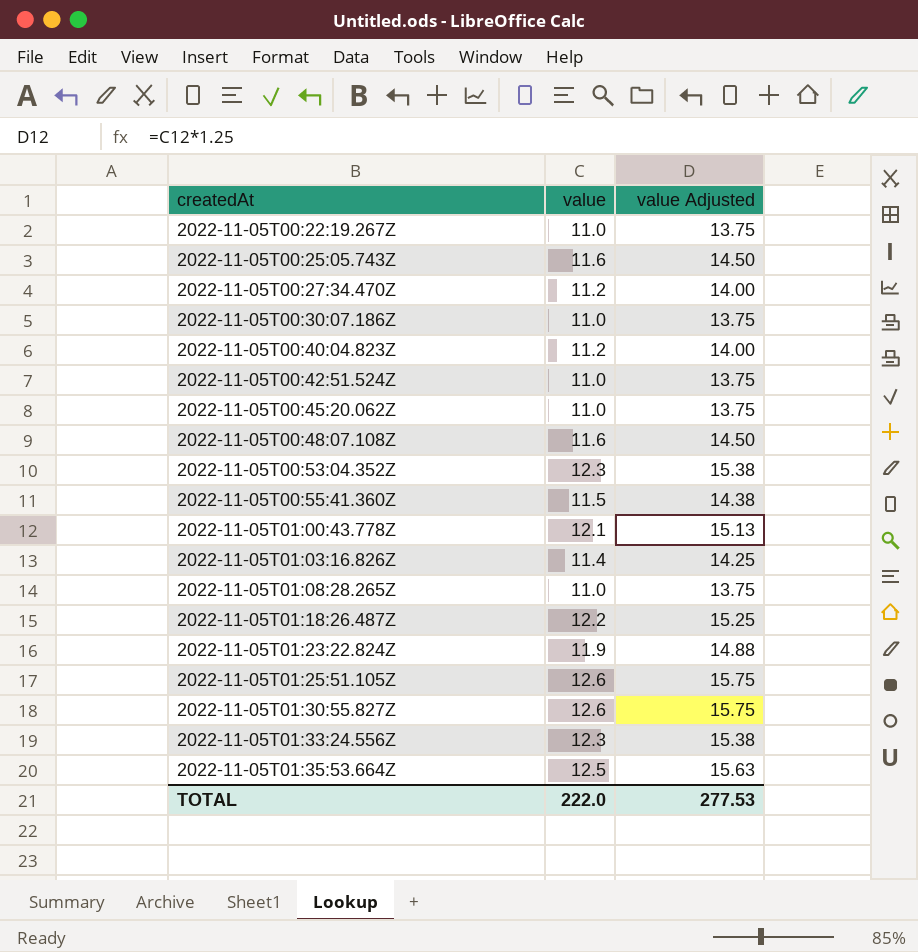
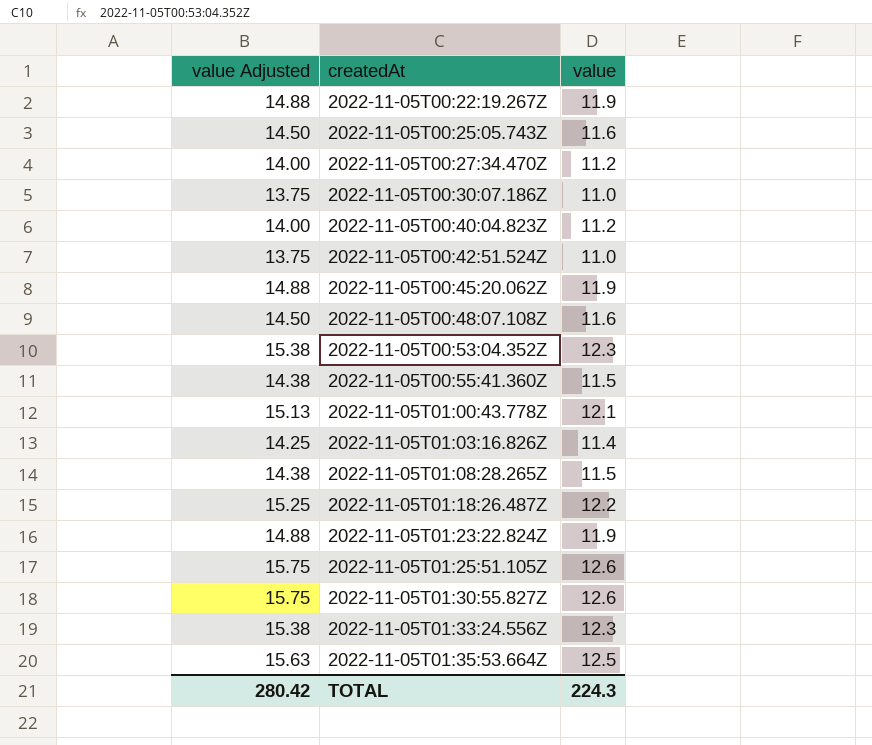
column value Adjusted | position: 3 -> 1
2022-11-05T00:22:19.267Z | value Adjusted: 13.75 -> 14.88
2022-11-05T00:22:19.267Z | value: 11.0 -> 11.9
2022-11-05T00:45:20.062Z | value Adjusted: 13.75 -> 14.88
2022-11-05T00:45:20.062Z | value: 11.0 -> 11.9
2022-11-05T01:08:28.265Z | value Adjusted: 13.75 -> 14.38
2022-11-05T01:08:28.265Z | value: 11.0 -> 11.5
TOTAL | value Adjusted: 277.53 -> 280.42
TOTAL | value: 222.0 -> 224.3

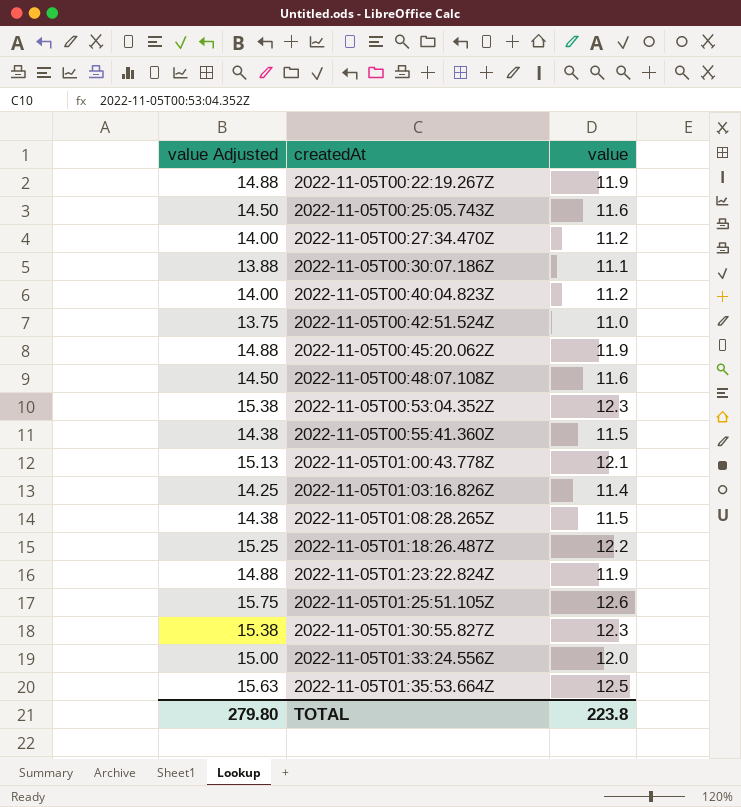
2022-11-05T00:30:07.186Z | value Adjusted: 13.75 -> 13.88
2022-11-05T00:30:07.186Z | value: 11.0 -> 11.1
2022-11-05T01:30:55.827Z | value Adjusted: 15.75 -> 15.38
2022-11-05T01:30:55.827Z | value: 12.6 -> 12.3
2022-11-05T01:33:24.556Z | value Adjusted: 15.38 -> 15.00
2022-11-05T01:33:24.556Z | value: 12.3 -> 12.0
TOTAL | value Adjusted: 280.42 -> 279.80
TOTAL | value: 224.3 -> 223.8

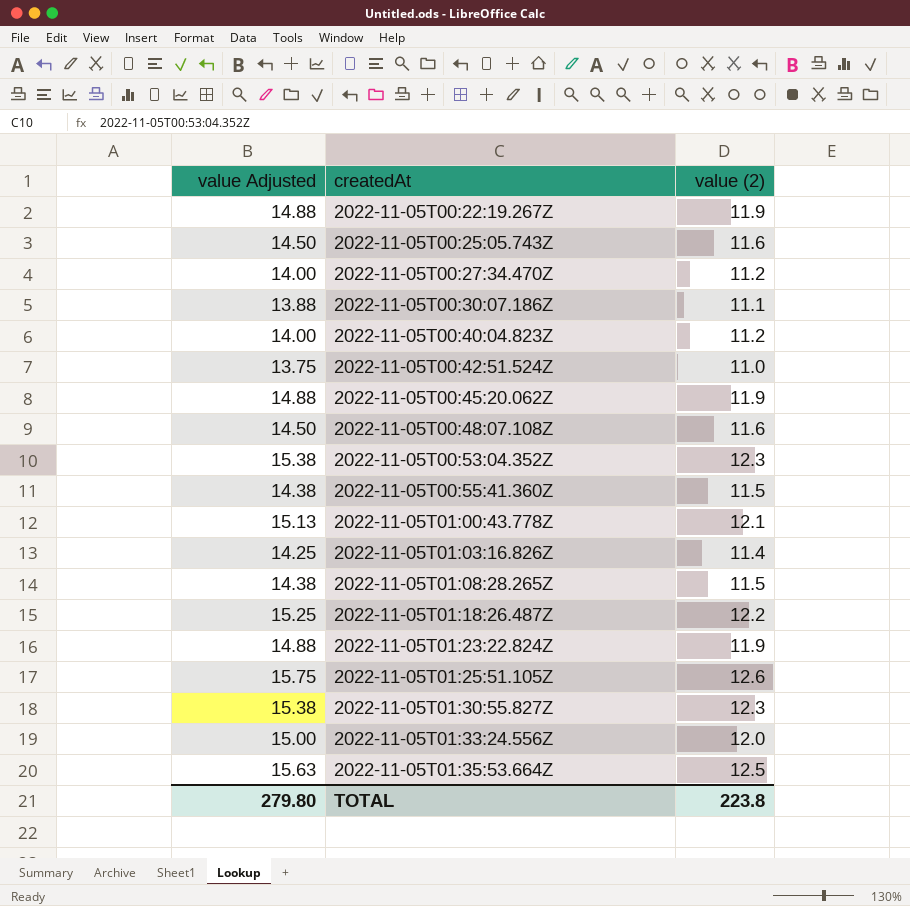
column name: value -> value (2)

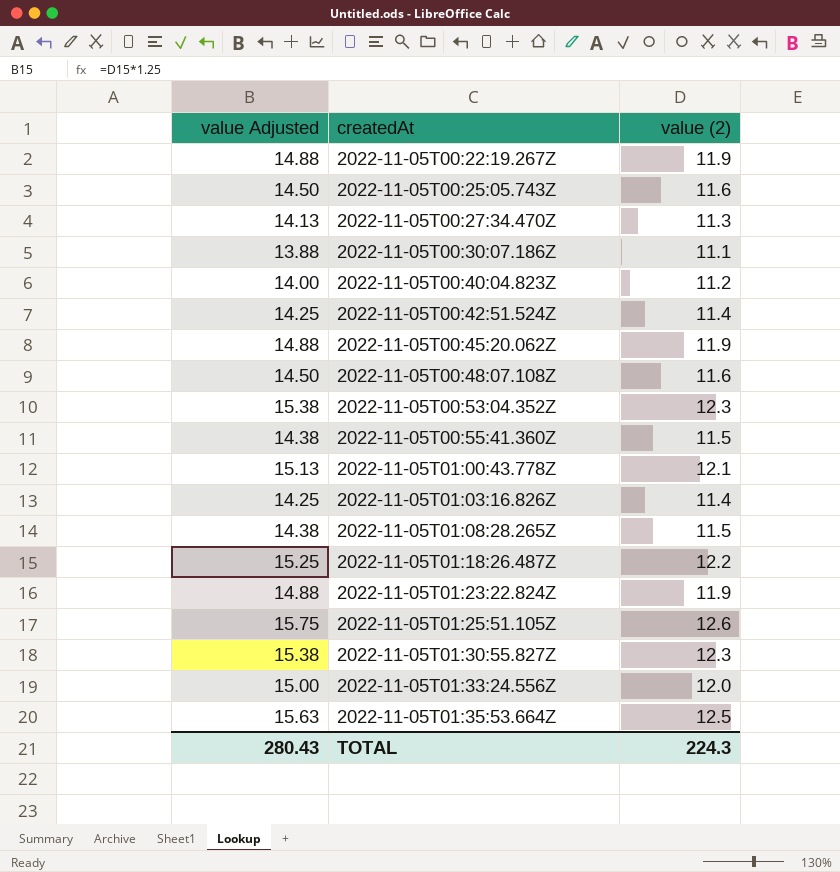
2022-11-05T00:27:34.470Z | value Adjusted: 14.00 -> 14.13
2022-11-05T00:27:34.470Z | value (2): 11.2 -> 11.3
2022-11-05T00:42:51.524Z | value Adjusted: 13.75 -> 14.25
2022-11-05T00:42:51.524Z | value (2): 11.0 -> 11.4
TOTAL | value Adjusted: 279.80 -> 280.43
TOTAL | value (2): 223.8 -> 224.3

